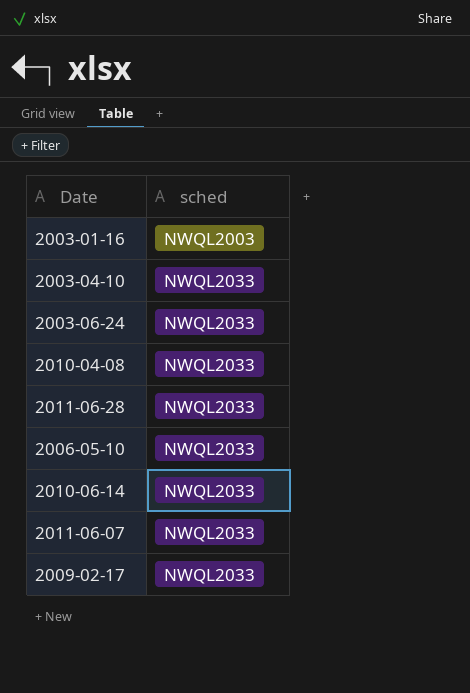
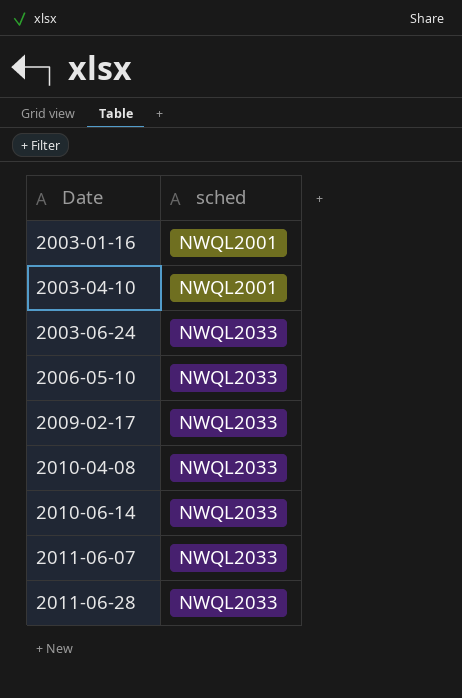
row order: sched ascending -> Date ascending
2003-01-16 | sched: NWQL2003 -> NWQL2001
2003-04-10 | sched: NWQL2033 -> NWQL2001

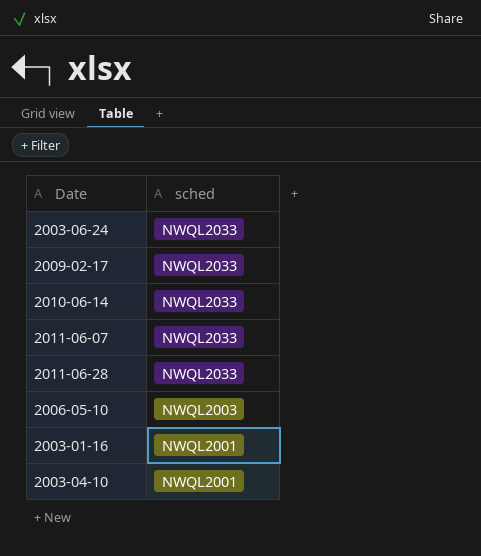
row order: Date ascending -> sched descending
row 2010-04-08: NWQL2033 -> none
2006-05-10 | sched: NWQL2033 -> NWQL2003

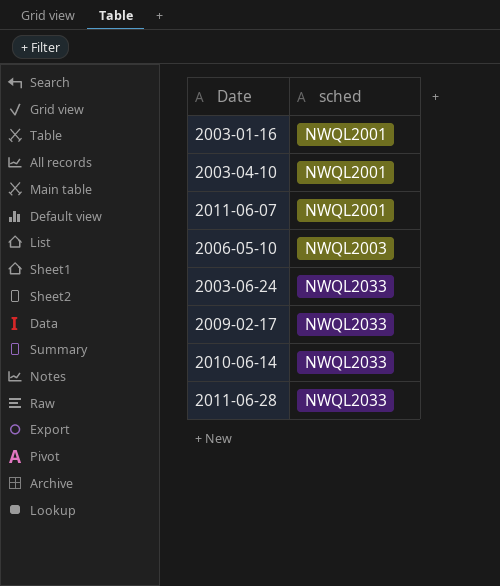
row order: sched descending -> sched ascending
2011-06-07 | sched: NWQL2033 -> NWQL2001

